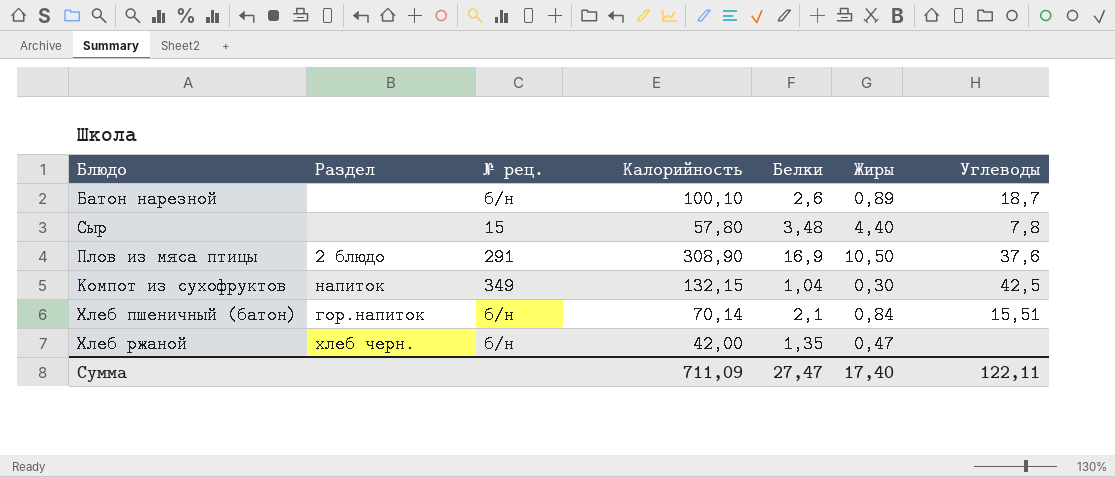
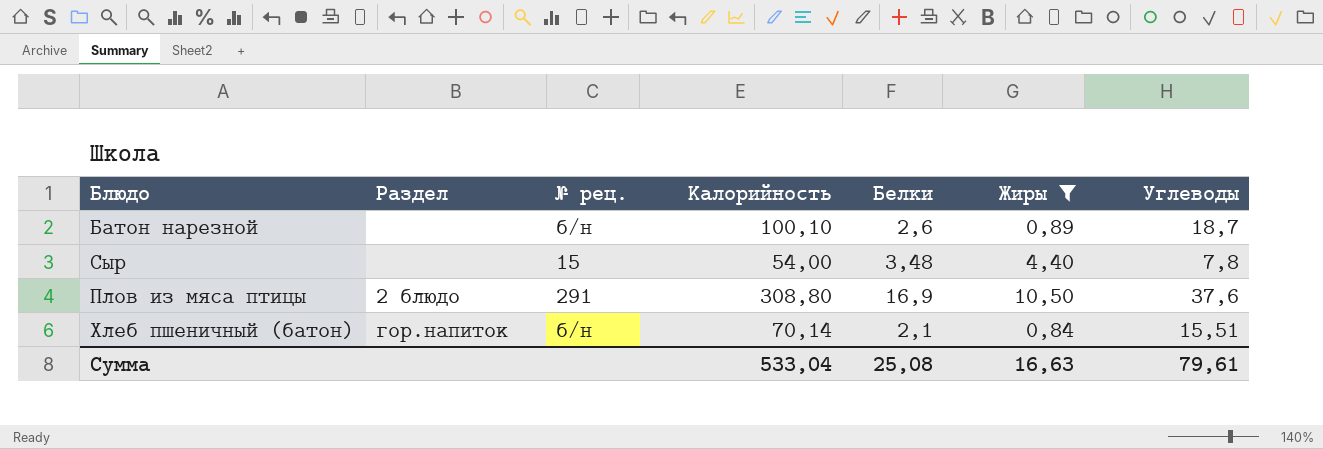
filter: none -> Жиры >= 0,84
Сыр | Калорийность: 57,80 -> 54,00
Плов из мяса птицы | Калорийность: 308,90 -> 308,80
Сумма | Калорийность: 711,09 -> 533,04
Сумма | Белки: 27,47 -> 25,08
Сумма | Жиры: 17,40 -> 16,63
Сумма | Углеводы: 122,11 -> 79,61

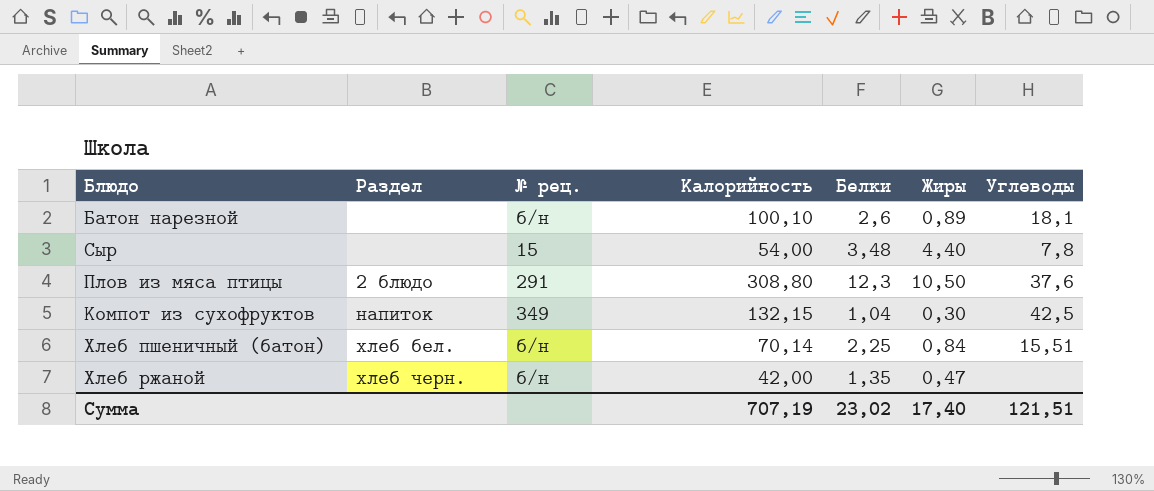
filter: Жиры >= 0,84 -> none
Батон нарезной | Углеводы: 18,7 -> 18,1
Плов из мяса птицы | Белки: 16,9 -> 12,3
Хлеб пшеничный (батон) | Раздел: гор.напиток -> хлеб бел.
Хлеб пшеничный (батон) | Белки: 2,1 -> 2,25
Сумма | Калорийность: 533,04 -> 707,19
Сумма | Белки: 25,08 -> 23,02
Сумма | Жиры: 16,63 -> 17,40
Сумма | Углеводы: 79,61 -> 121,51

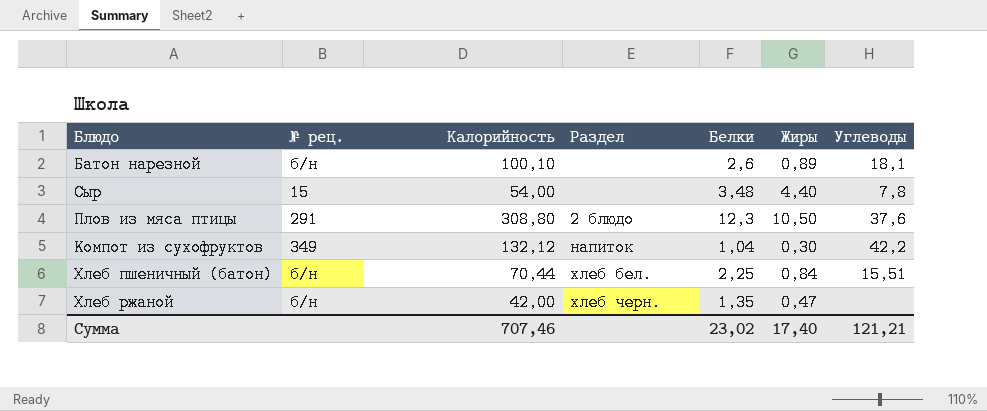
column Раздел | position: 2 -> 4
Компот из сухофруктов | Калорийность: 132,15 -> 132,12
Компот из сухофруктов | Углеводы: 42,5 -> 42,2
Хлеб пшеничный (батон) | Калорийность: 70,14 -> 70,44
Сумма | Калорийность: 707,19 -> 707,46
Сумма | Углеводы: 121,51 -> 121,21

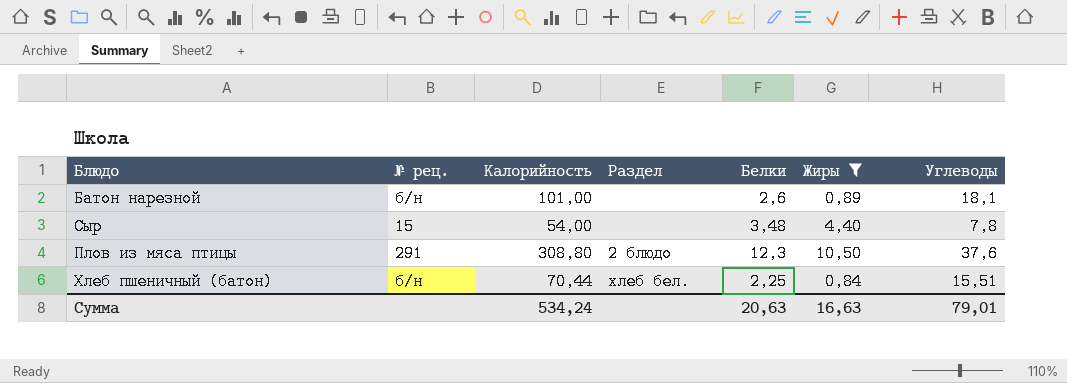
filter: none -> Жиры >= 0,84
Батон нарезной | Калорийность: 100,10 -> 101,00
Сумма | Калорийность: 707,46 -> 534,24
Сумма | Белки: 23,02 -> 20,63
Сумма | Жиры: 17,40 -> 16,63
Сумма | Углеводы: 121,21 -> 79,01

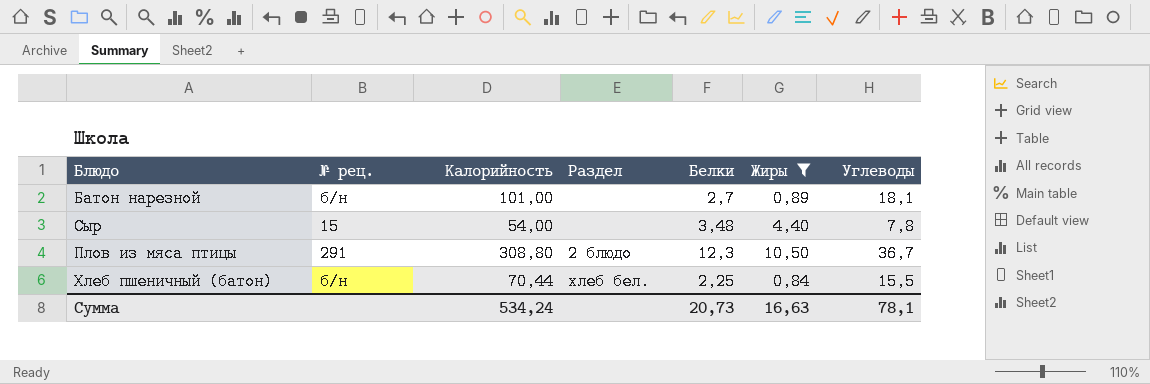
Батон нарезной | Белки: 2,6 -> 2,7
Плов из мяса птицы | Углеводы: 37,6 -> 36,7
Хлеб пшеничный (батон) | Углеводы: 15,51 -> 15,5
Сумма | Белки: 20,63 -> 20,73
Сумма | Углеводы: 79,01 -> 78,1

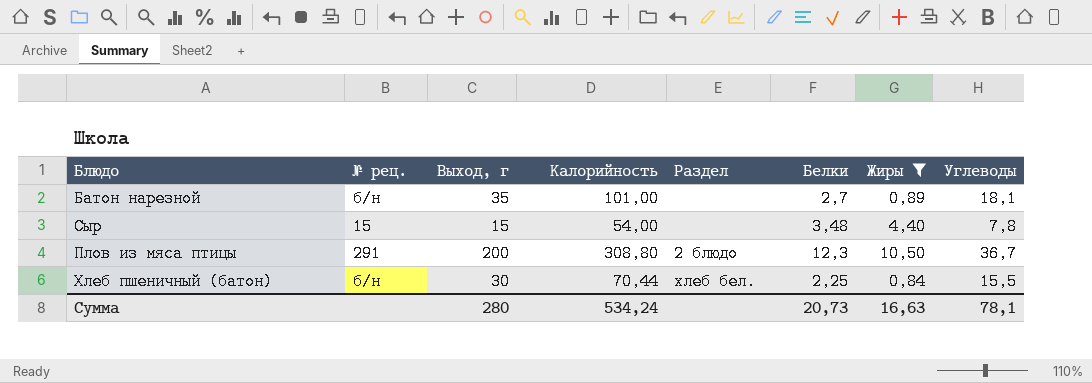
column Выход, г | position: none -> 3

